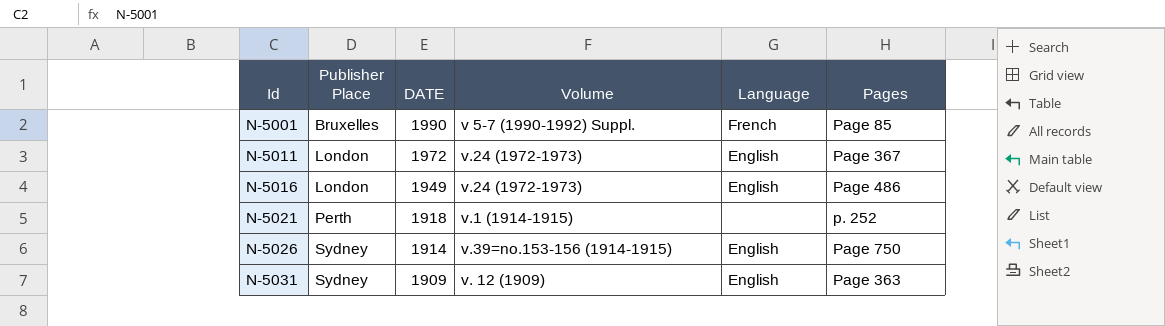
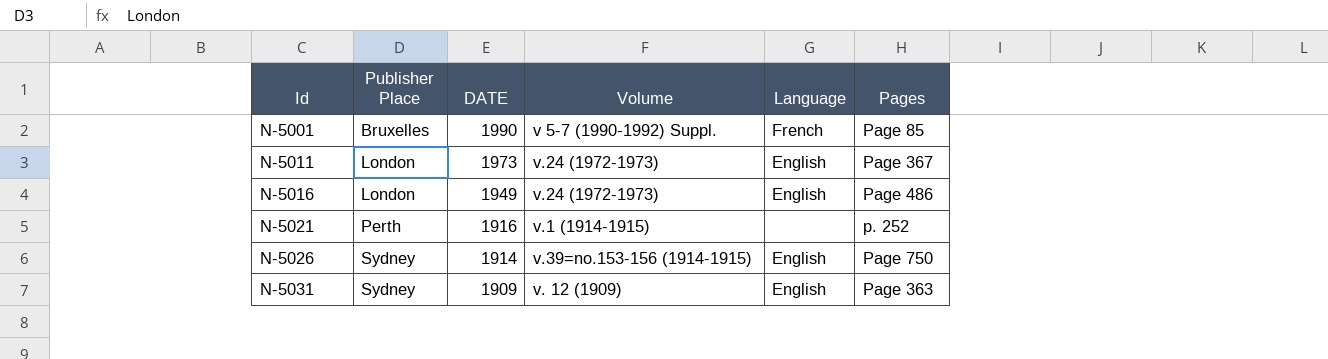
N-5011 | DATE: 1972 -> 1973
N-5021 | DATE: 1918 -> 1916

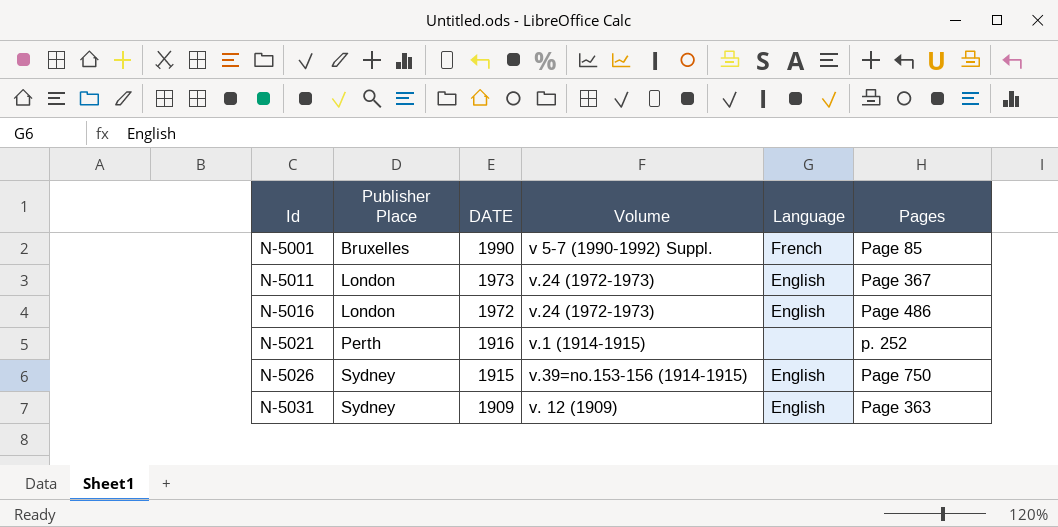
N-5016 | DATE: 1949 -> 1972
N-5026 | DATE: 1914 -> 1915

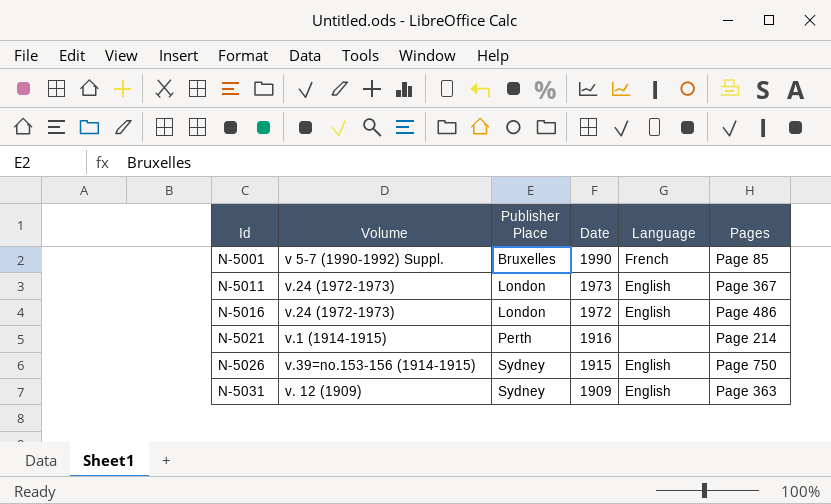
column Volume | position: 4 -> 2
column name: DATE -> Date
N-5021 | Pages: p. 252 -> Page 214

